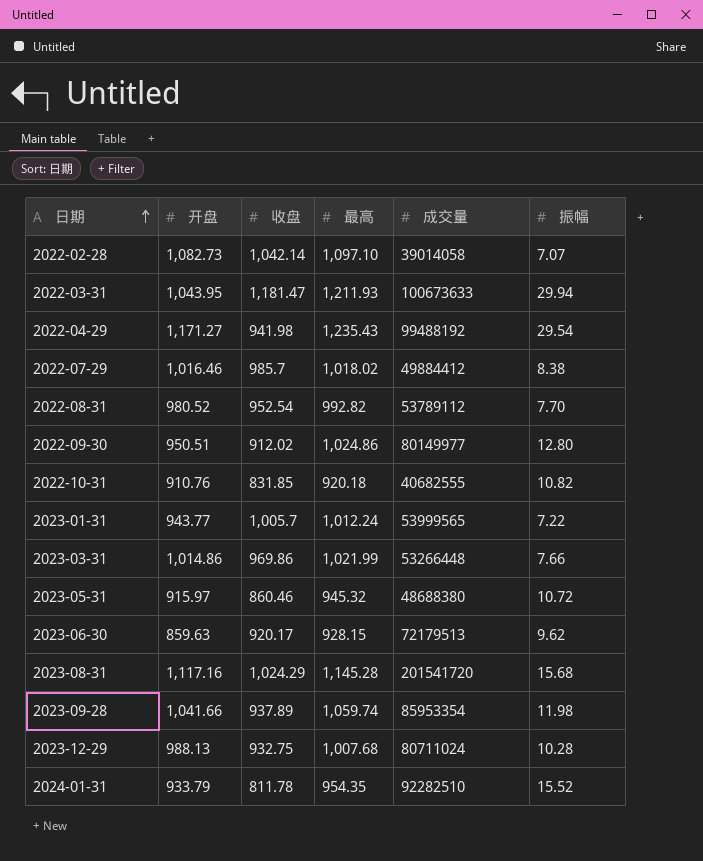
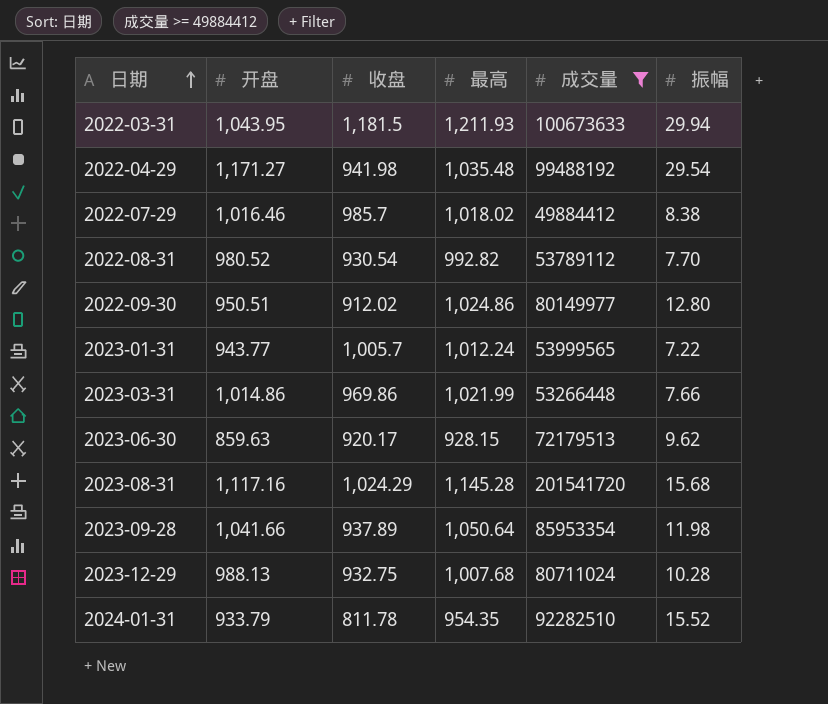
filter: none -> 成交量 >= 49884412
2022-03-31 | 收盘: 1,181.47 -> 1,181.5
2022-04-29 | 最高: 1,235.43 -> 1,035.48
2022-08-31 | 收盘: 952.54 -> 930.54
2023-09-28 | 最高: 1,059.74 -> 1,050.64

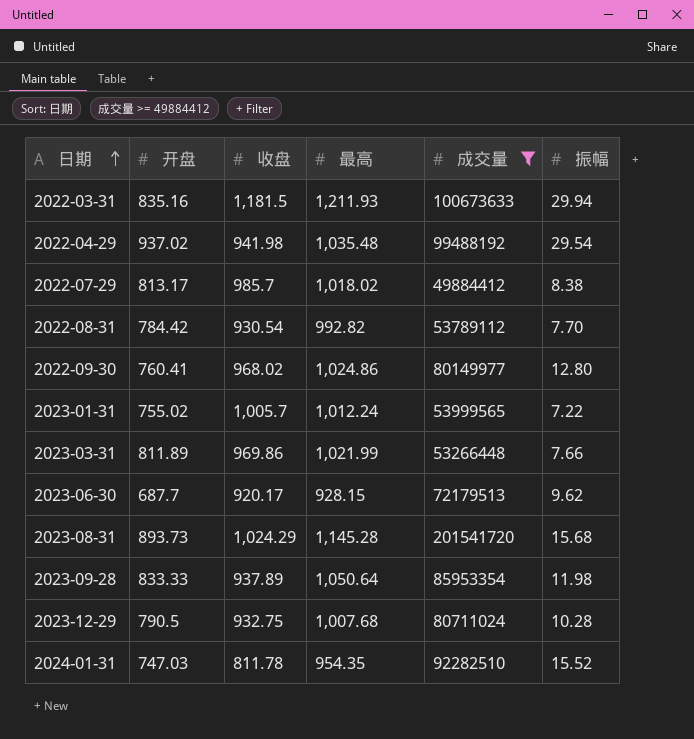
2022-03-31 | 开盘: 1,043.95 -> 835.16
2022-04-29 | 开盘: 1,171.27 -> 937.02
2022-07-29 | 开盘: 1,016.46 -> 813.17
2022-08-31 | 开盘: 980.52 -> 784.42
2022-09-30 | 开盘: 950.51 -> 760.41
2022-09-30 | 收盘: 912.02 -> 968.02
2023-01-31 | 开盘: 943.77 -> 755.02
2023-03-31 | 开盘: 1,014.86 -> 811.89
2023-06-30 | 开盘: 859.63 -> 687.7
2023-08-31 | 开盘: 1,117.16 -> 893.73
2023-09-28 | 开盘: 1,041.66 -> 833.33
2023-12-29 | 开盘: 988.13 -> 790.5
2024-01-31 | 开盘: 933.79 -> 747.03

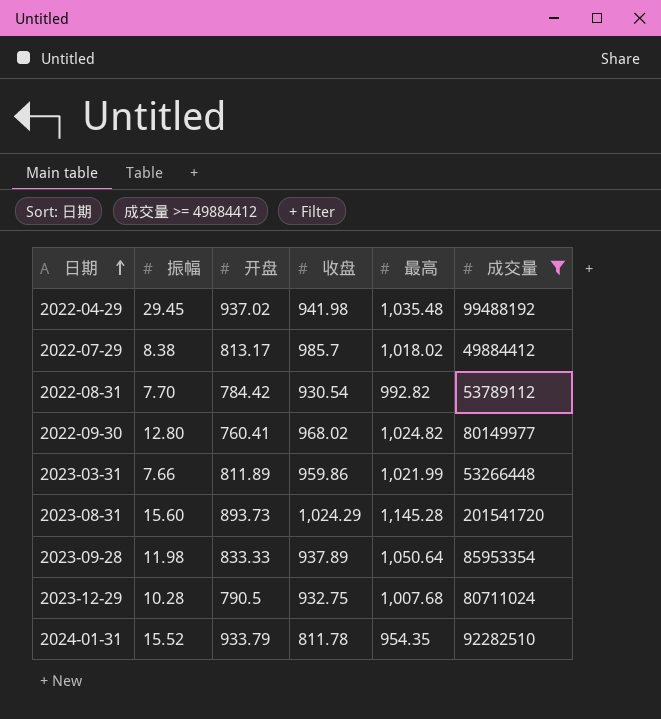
column 振幅 | position: 6 -> 2
row 2022-03-31: 835.16 | 1,181.5 | 1,211.93 | 100673633 | 29.94 -> none
row 2023-01-31: 755.02 | 1,005.7 | 1,012.24 | 53999565 | 7.22 -> none
row 2023-06-30: 687.7 | 920.17 | 928.15 | 72179513 | 9.62 -> none
2022-04-29 | 振幅: 29.54 -> 29.45
2022-09-30 | 最高: 1,024.86 -> 1,024.82
2023-03-31 | 收盘: 969.86 -> 959.86
2023-08-31 | 振幅: 15.68 -> 15.60
2024-01-31 | 开盘: 747.03 -> 933.79

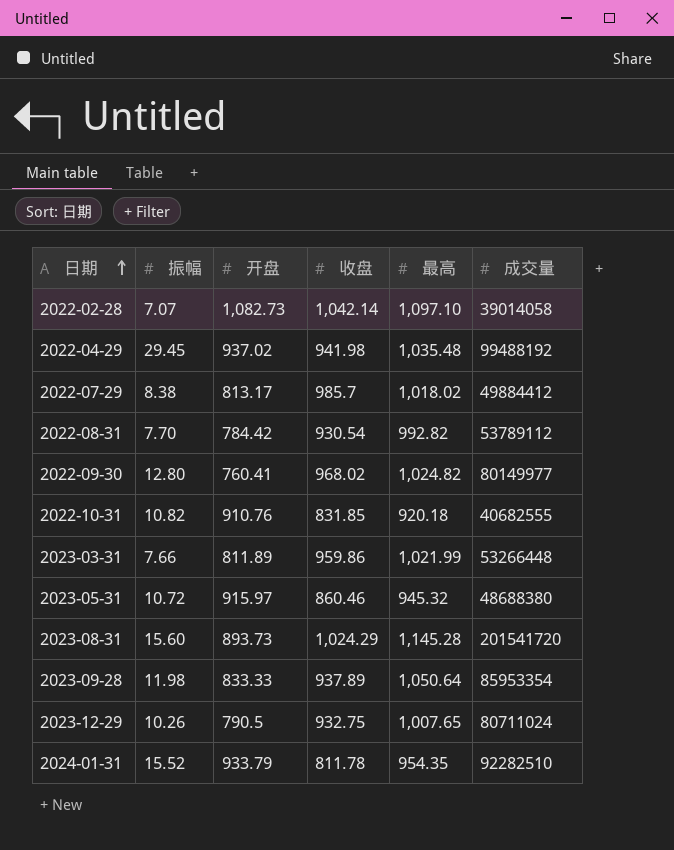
filter: 成交量 >= 49884412 -> none
2023-12-29 | 振幅: 10.28 -> 10.26
2023-12-29 | 最高: 1,007.68 -> 1,007.65

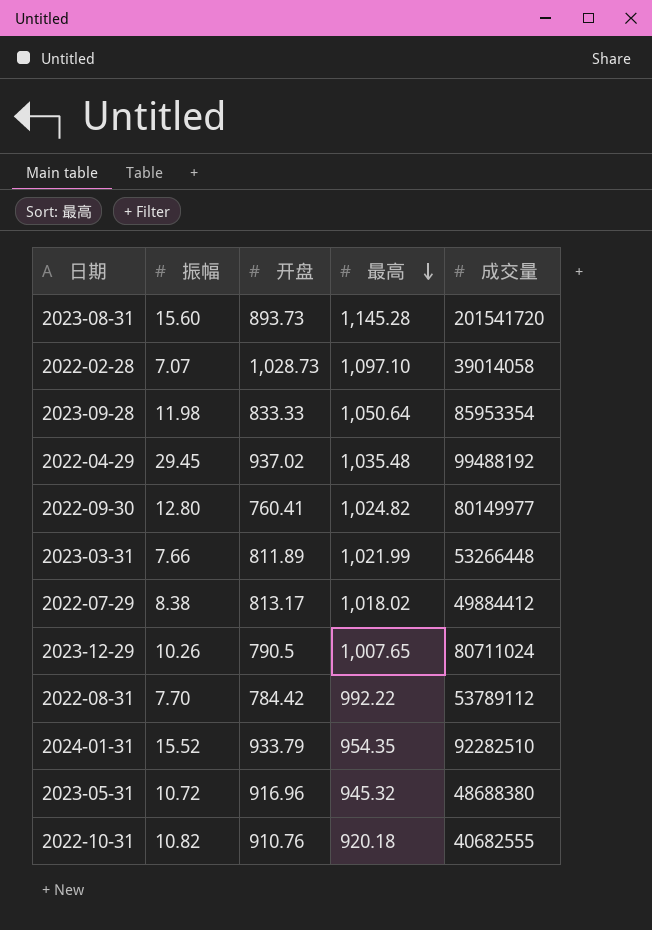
row order: 日期 ascending -> 最高 descending
column 收盘 | position: 4 -> none
2022-02-28 | 开盘: 1,082.73 -> 1,028.73
2022-08-31 | 最高: 992.82 -> 992.22
2023-05-31 | 开盘: 915.97 -> 916.96

